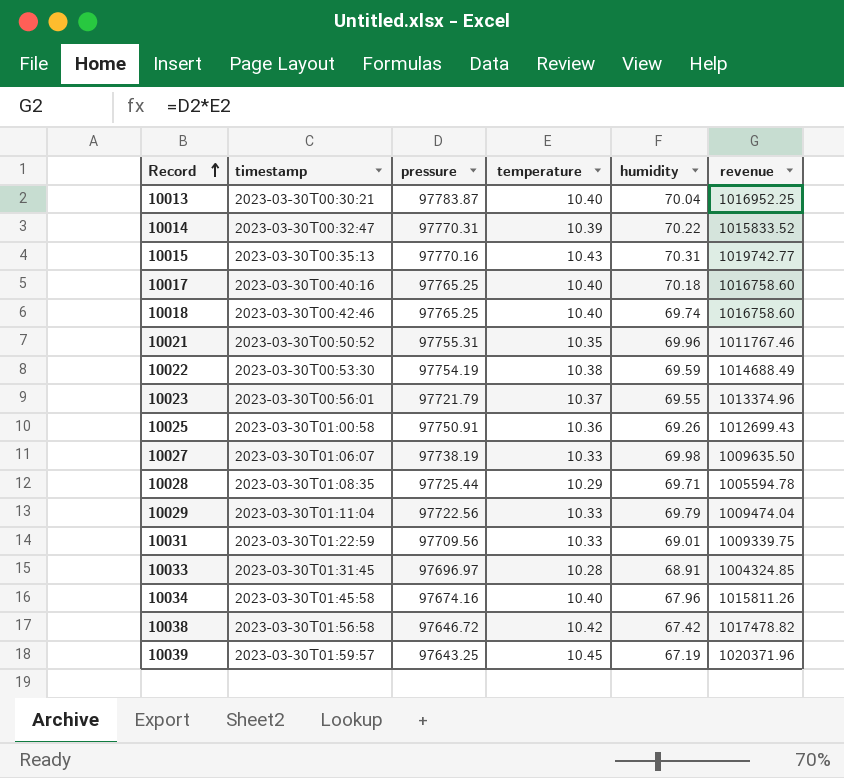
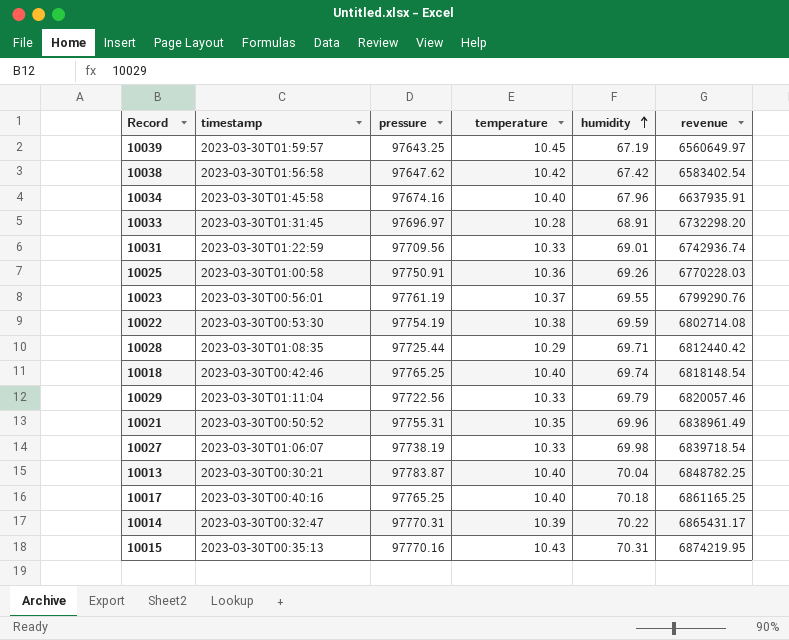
row order: Record ascending -> humidity ascending
column revenue | formula: [pressure] * [temperature] -> [pressure] * [humidity]
10038 | pressure: 97646.72 -> 97647.62
10023 | pressure: 97721.79 -> 97761.19

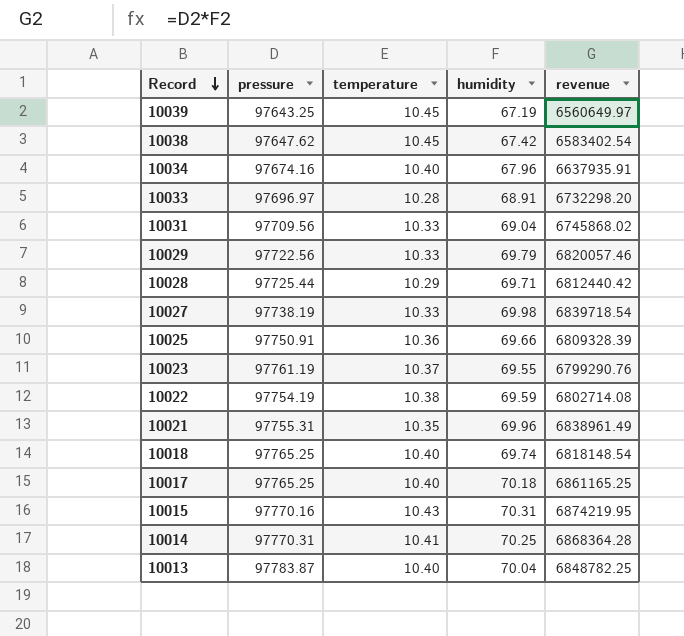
row order: humidity ascending -> Record descending
column timestamp | position: 2 -> none
10038 | temperature: 10.42 -> 10.45
10031 | humidity: 69.01 -> 69.04
10031 | revenue: 6742936.74 -> 6745868.02
10025 | humidity: 69.26 -> 69.66
10025 | revenue: 6770228.03 -> 6809328.39
10014 | temperature: 10.39 -> 10.41
10014 | humidity: 70.22 -> 70.25
10014 | revenue: 6865431.17 -> 6868364.28

